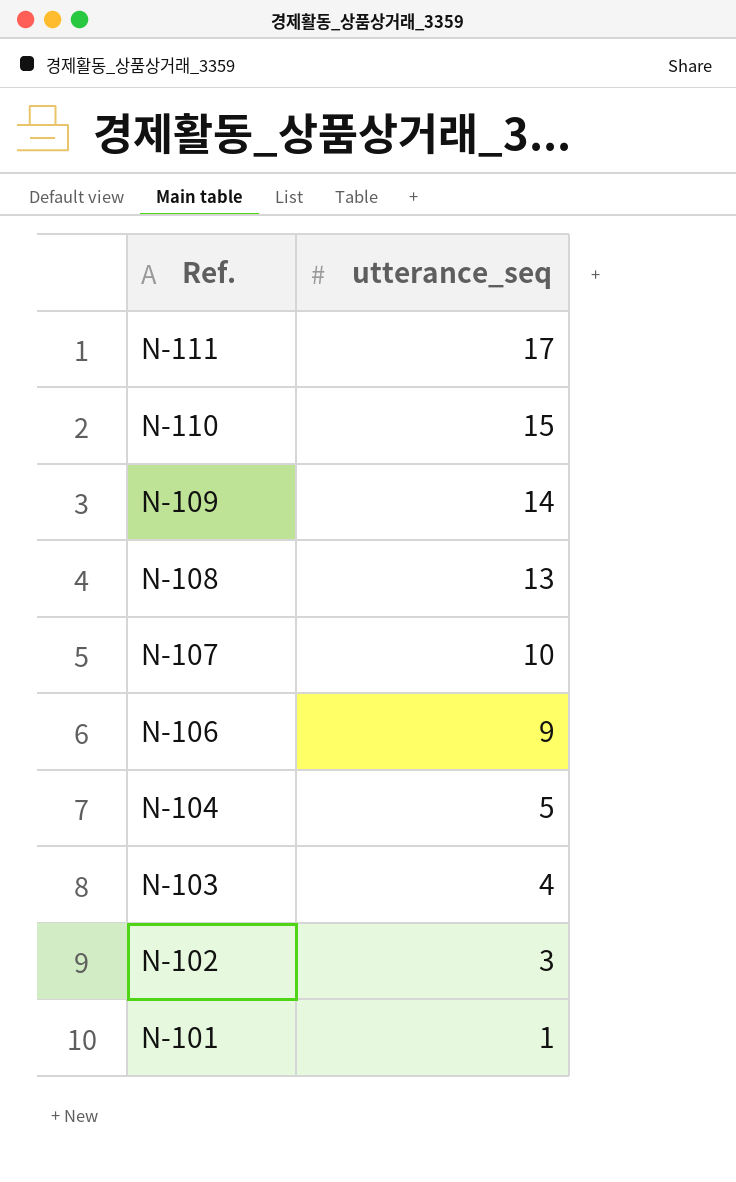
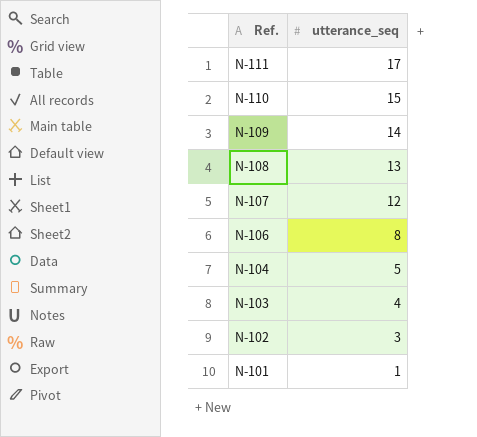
N-107 | utterance_seq: 10 -> 12
N-106 | utterance_seq: 9 -> 8

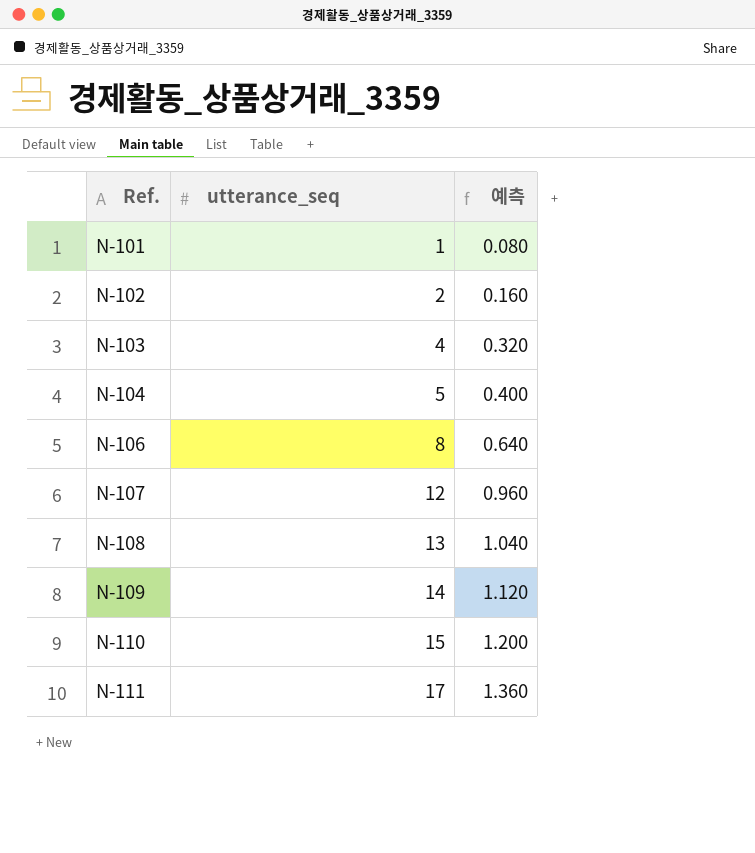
row order: Ref. descending -> Ref. ascending
column 예측 | formula: none -> [utterance_seq] * 0.08
N-102 | utterance_seq: 3 -> 2

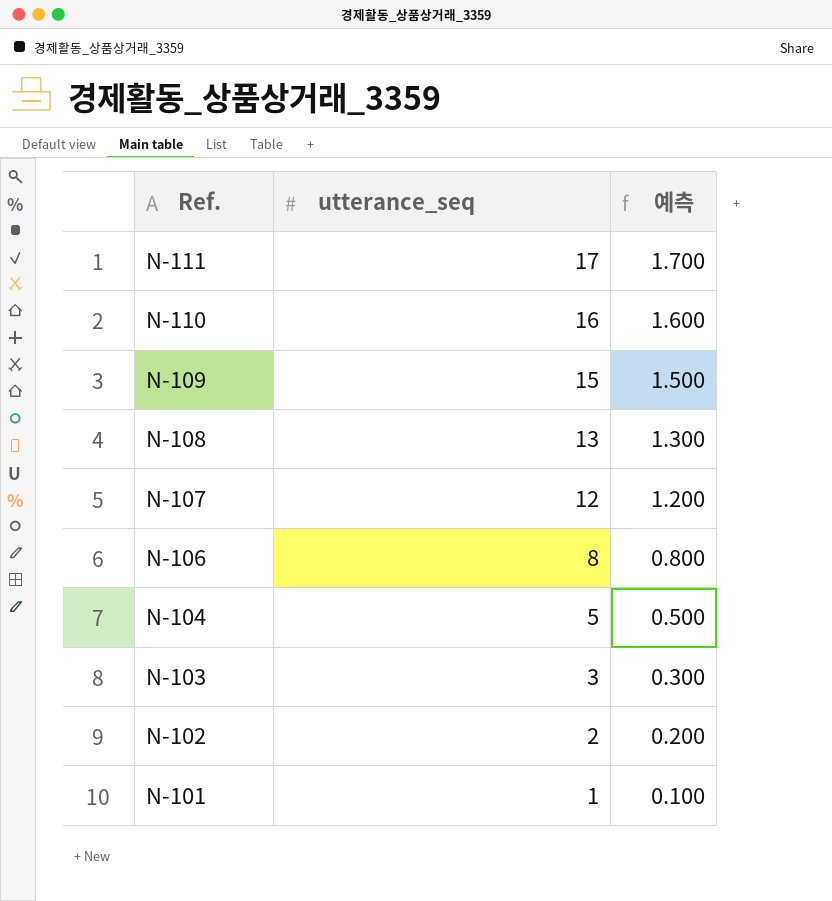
row order: Ref. ascending -> Ref. descending
column 예측 | formula: [utterance_seq] * 0.08 -> [utterance_seq] * 0.1
N-110 | utterance_seq: 15 -> 16
N-109 | utterance_seq: 14 -> 15
N-103 | utterance_seq: 4 -> 3

